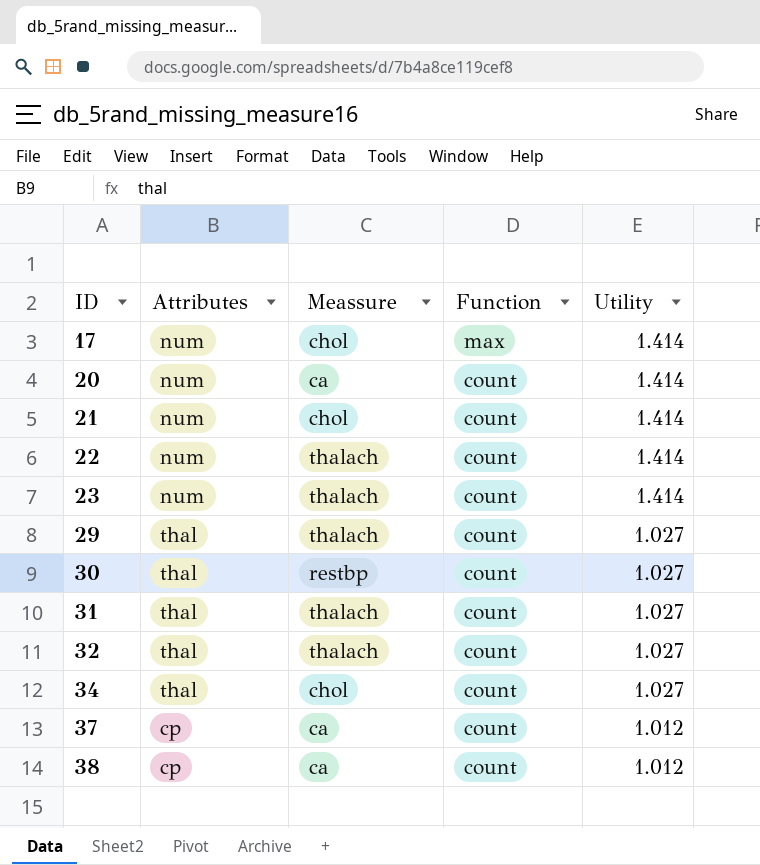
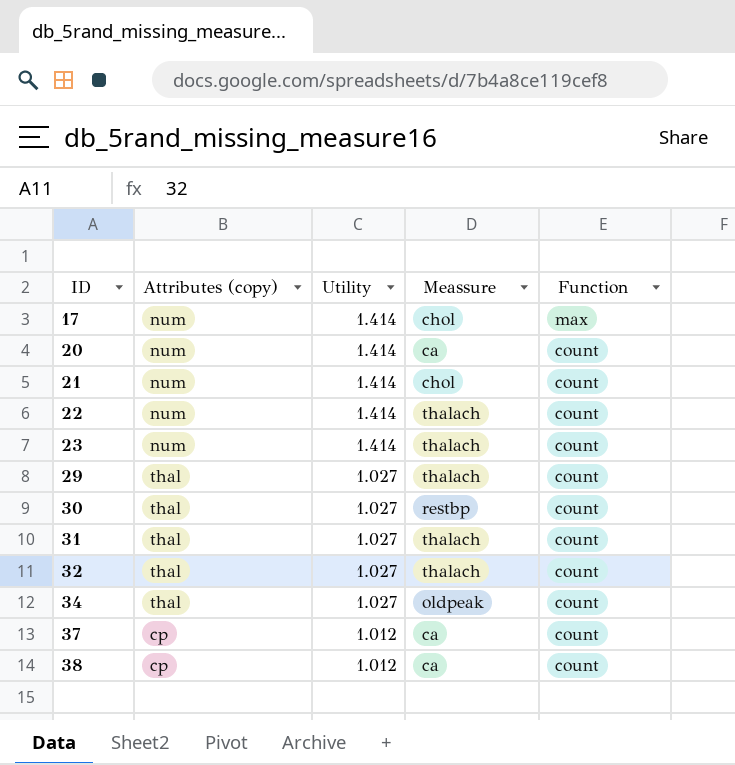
column name: Attributes -> Attributes (copy)
column Utility | position: 5 -> 3
34 | Meassure: chol -> oldpeak

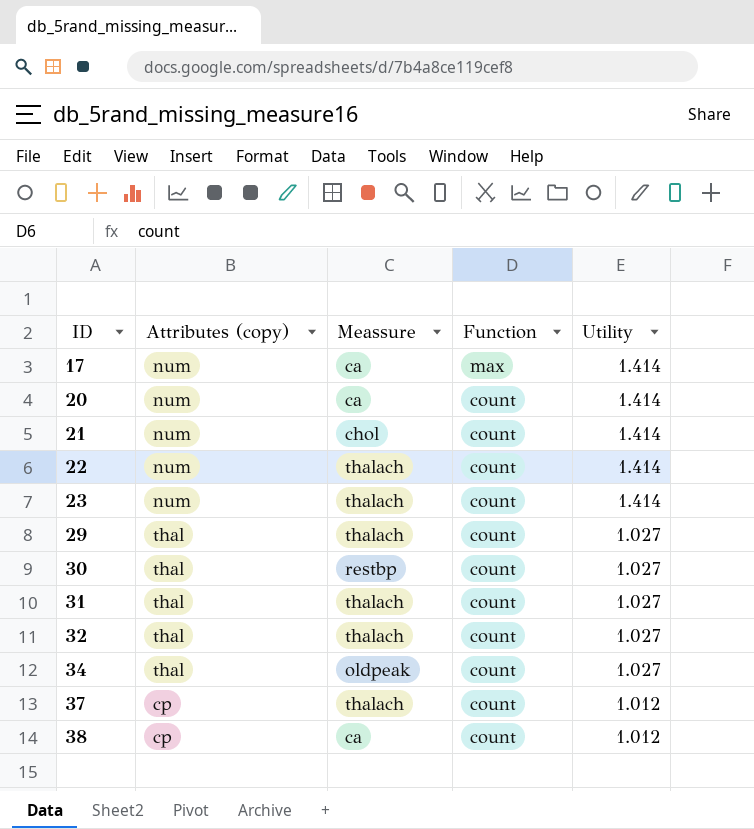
column Utility | position: 3 -> 5
17 | Meassure: chol -> ca
37 | Meassure: ca -> thalach

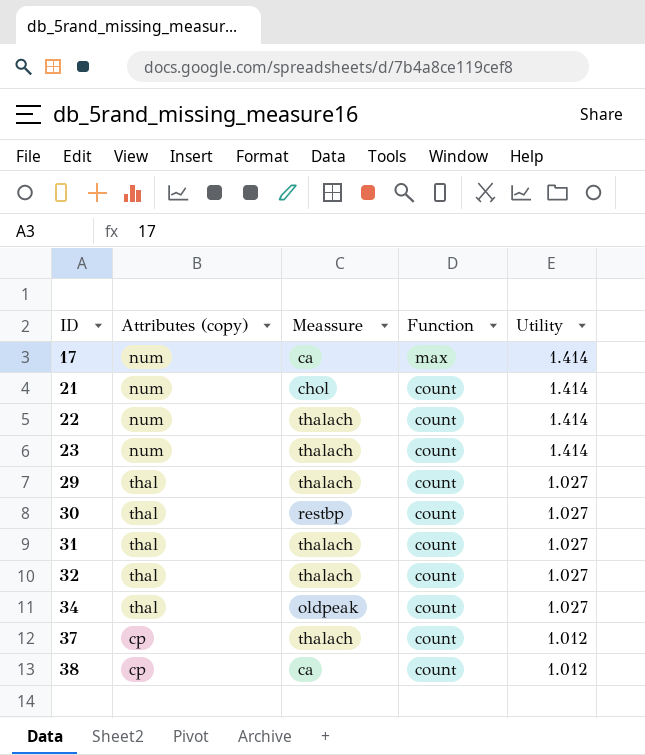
row 20: num | ca | count | 1.414 -> none

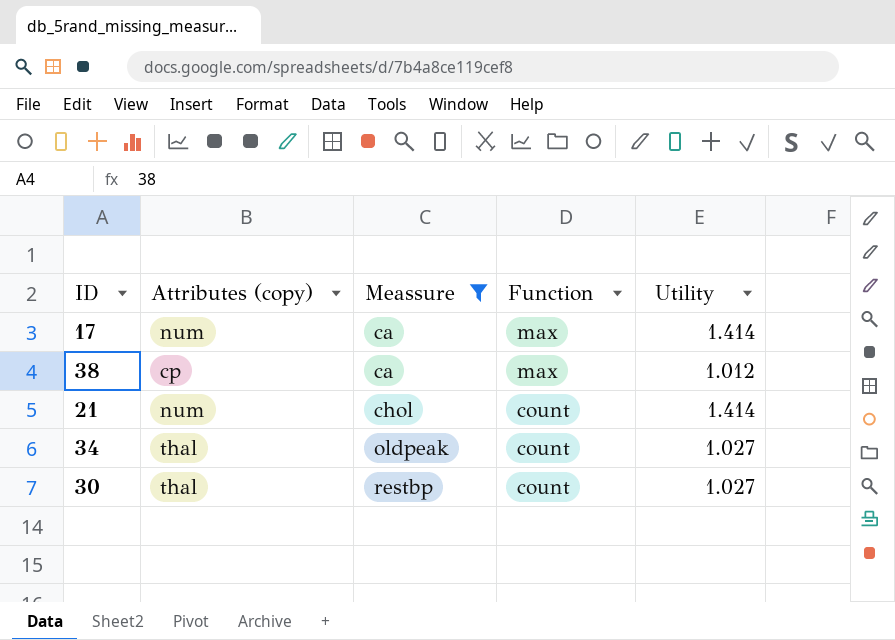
filter: none -> Meassure != thalach
row order: ID ascending -> Meassure ascending
38 | Function: count -> max

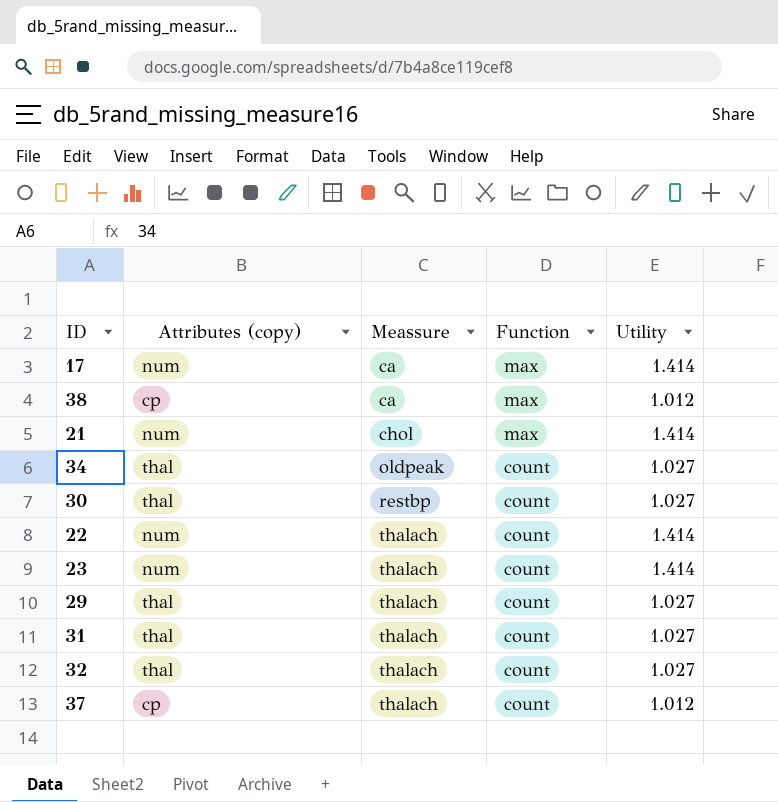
filter: Meassure != thalach -> none
21 | Function: count -> max

